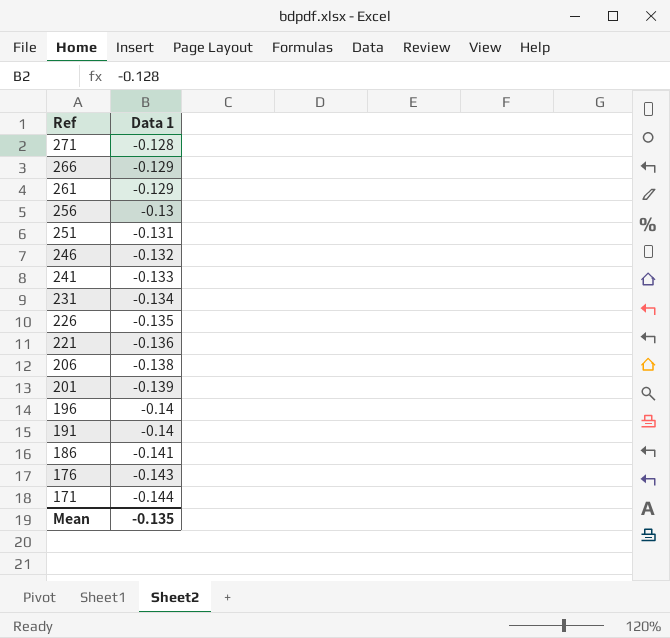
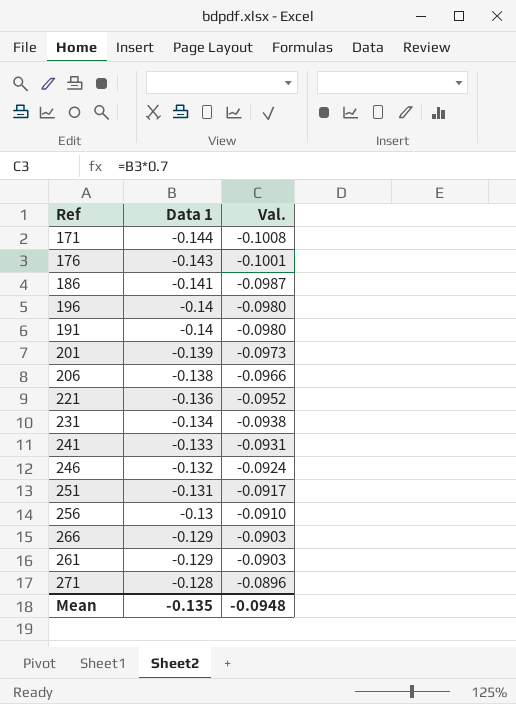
row order: Ref descending -> Data 1 ascending
column Val. | formula: none -> [Data 1] * 0.7
row 226: -0.135 -> none

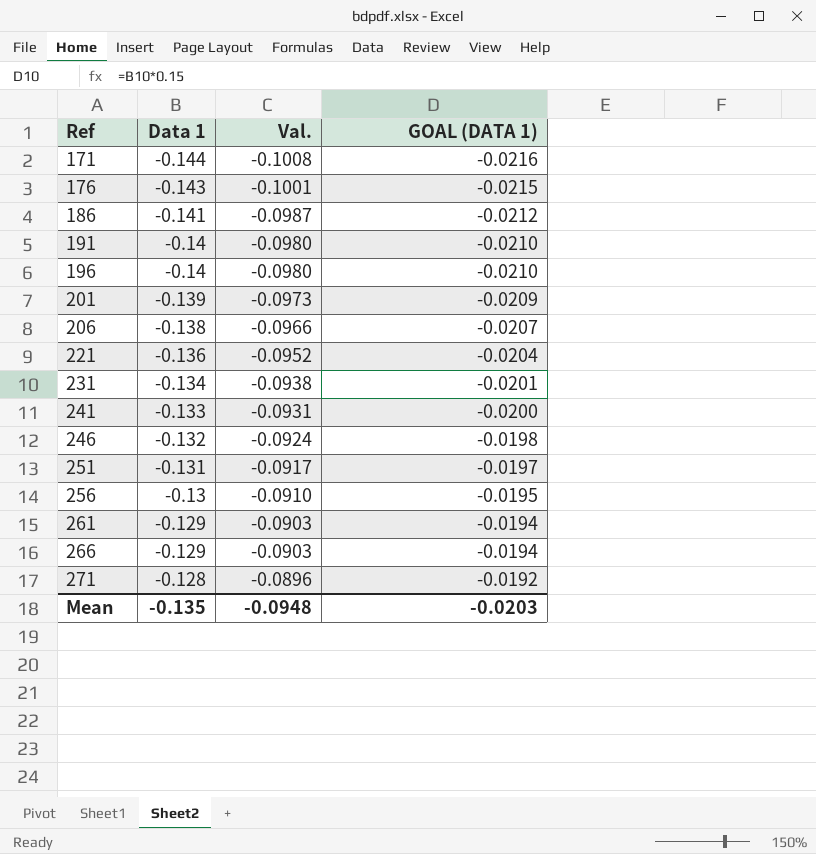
row order: Data 1 ascending -> Ref ascending
column GOAL (DATA 1) | formula: none -> [Data 1] * 0.15

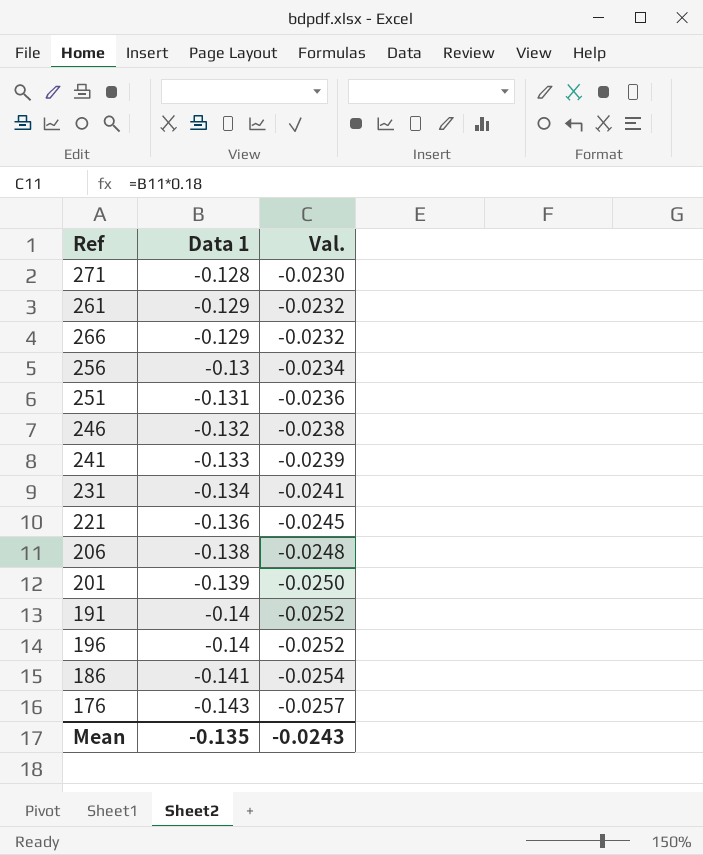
row order: Ref ascending -> Data 1 descending
column GOAL (DATA 1) | formula: [Data 1] * 0.15 -> none
column Val. | formula: [Data 1] * 0.7 -> [Data 1] * 0.18
row 171: -0.144 | -0.1008 | -0.0216 -> none
Mean | Val.: -0.0948 -> -0.0243

